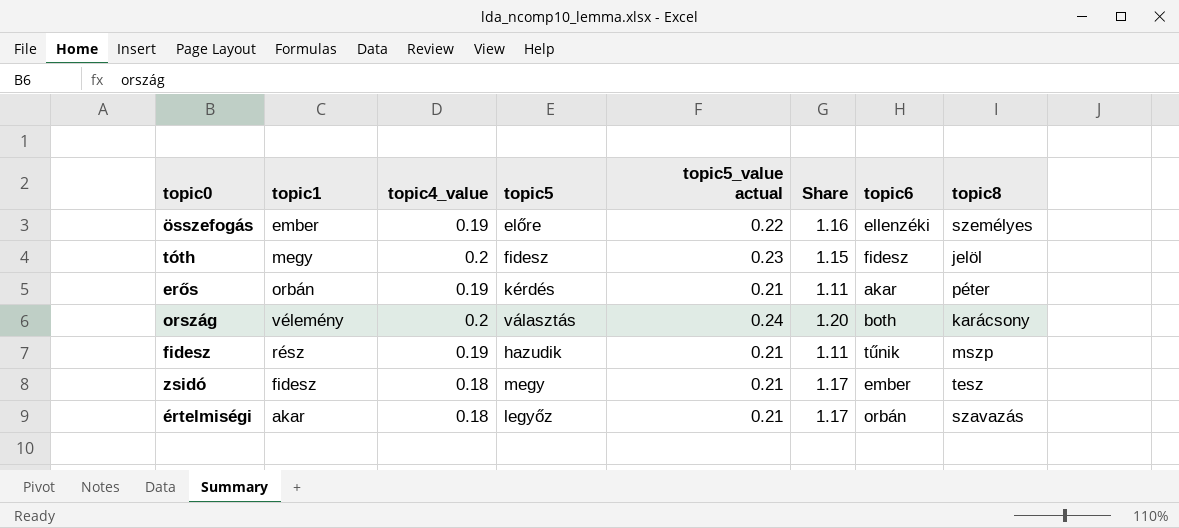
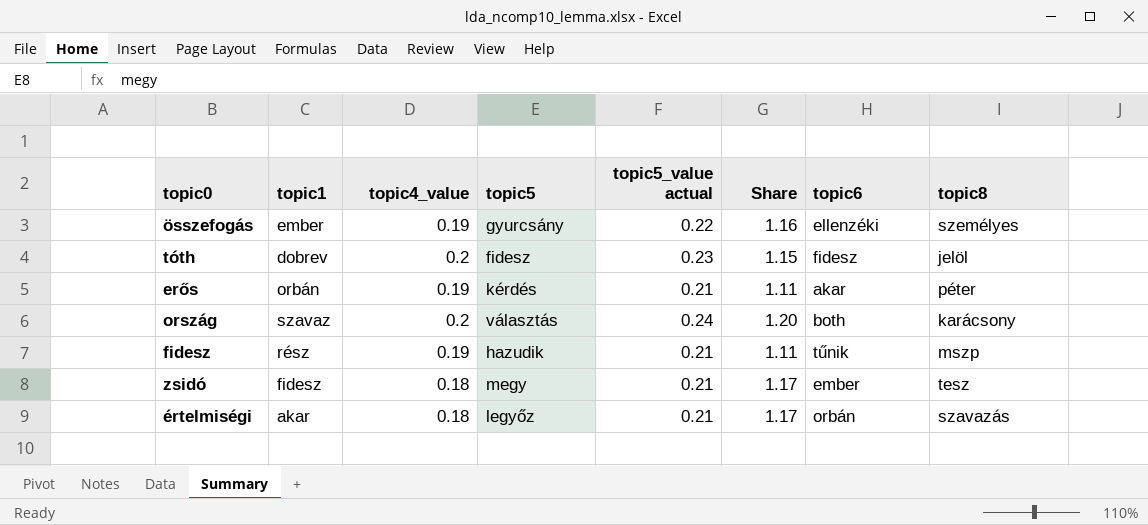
összefogás | topic5: előre -> gyurcsány
tóth | topic1: megy -> dobrev
ország | topic1: vélemény -> szavaz

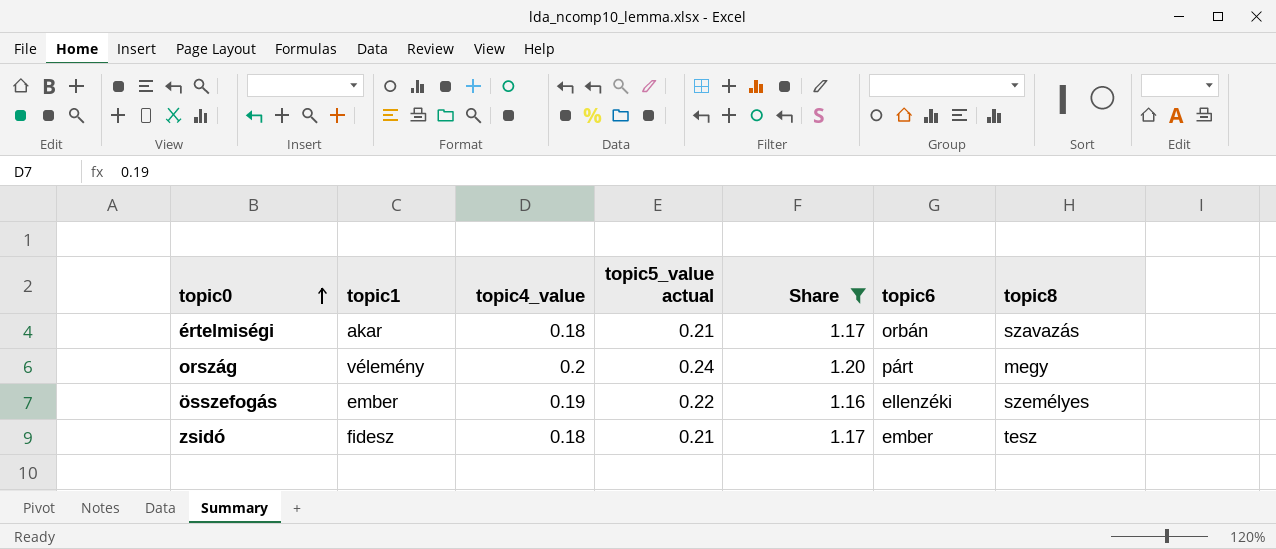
filter: none -> Share >= 1.16
row order: none -> topic0 ascending
column topic5 | position: 4 -> none
ország | topic1: szavaz -> vélemény
ország | topic6: both -> párt
ország | topic8: karácsony -> megy

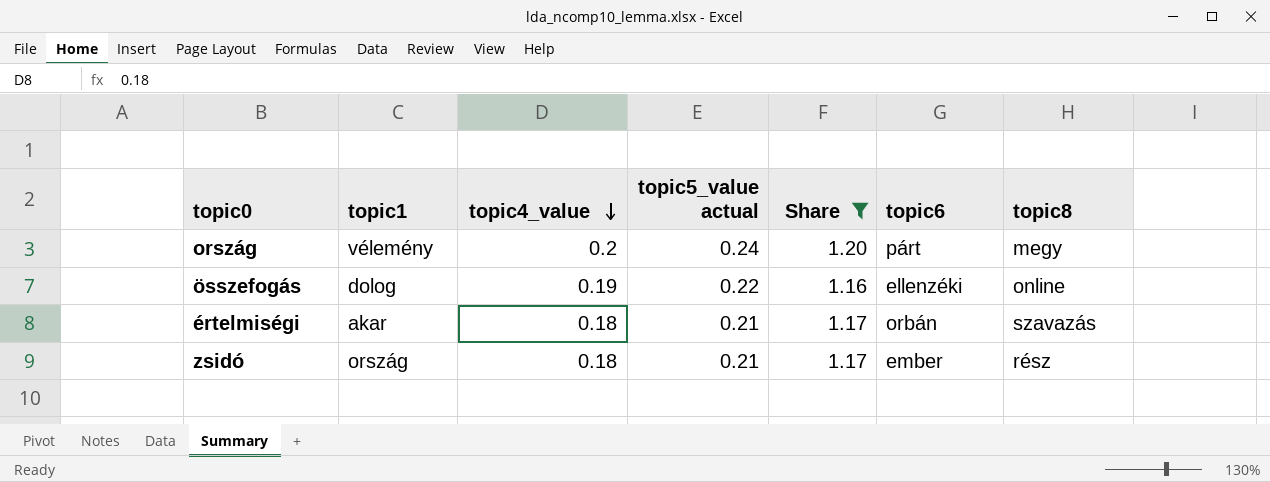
row order: topic0 ascending -> topic4_value descending
összefogás | topic1: ember -> dolog
összefogás | topic8: személyes -> online
zsidó | topic1: fidesz -> ország
zsidó | topic8: tesz -> rész

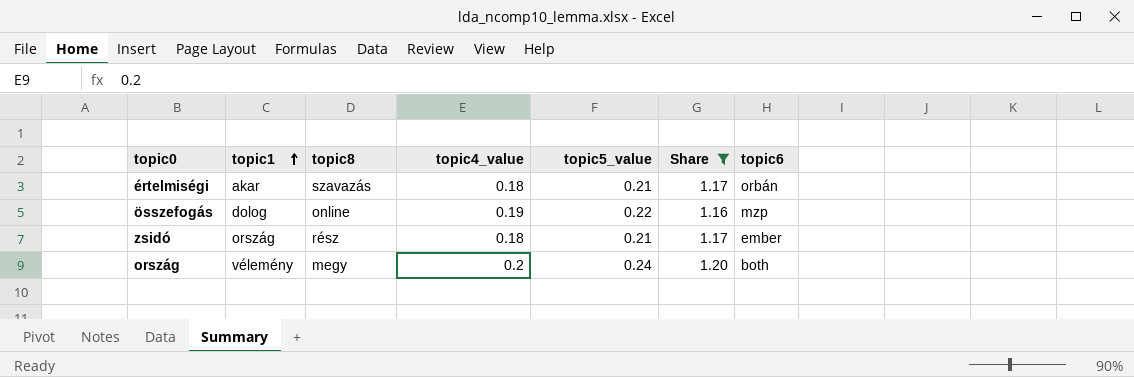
row order: topic4_value descending -> topic1 ascending
column topic8 | position: 7 -> 3
column name: topic5_value actual -> topic5_value
összefogás | topic6: ellenzéki -> mzp
ország | topic6: párt -> both

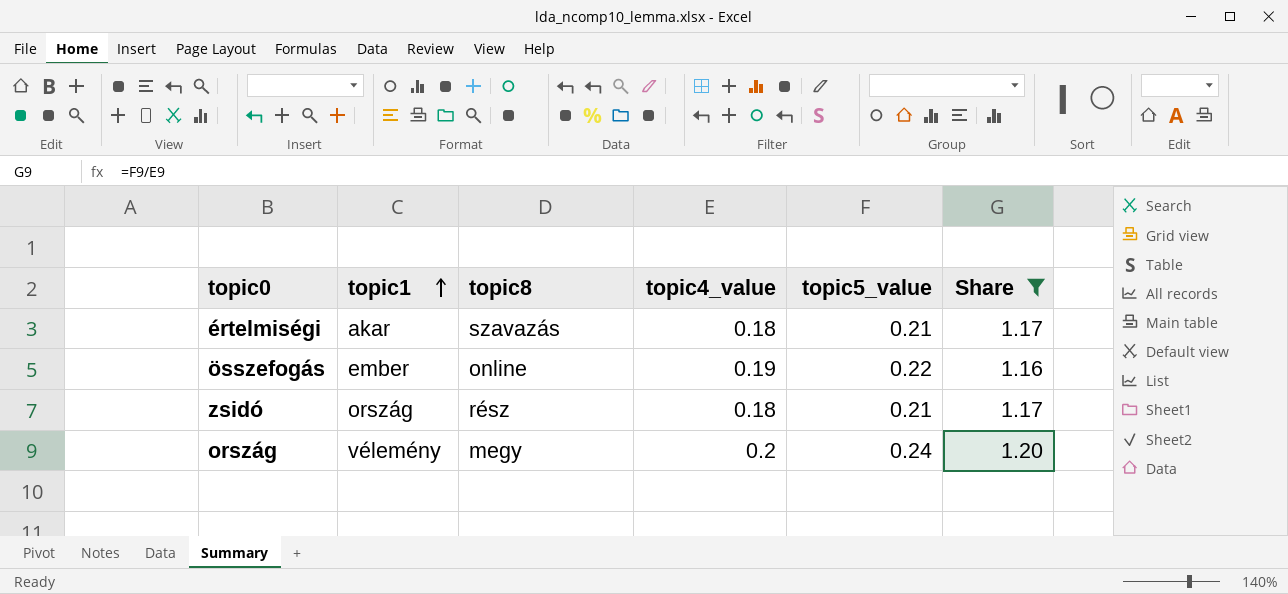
column topic6 | position: 7 -> none
összefogás | topic1: dolog -> ember

